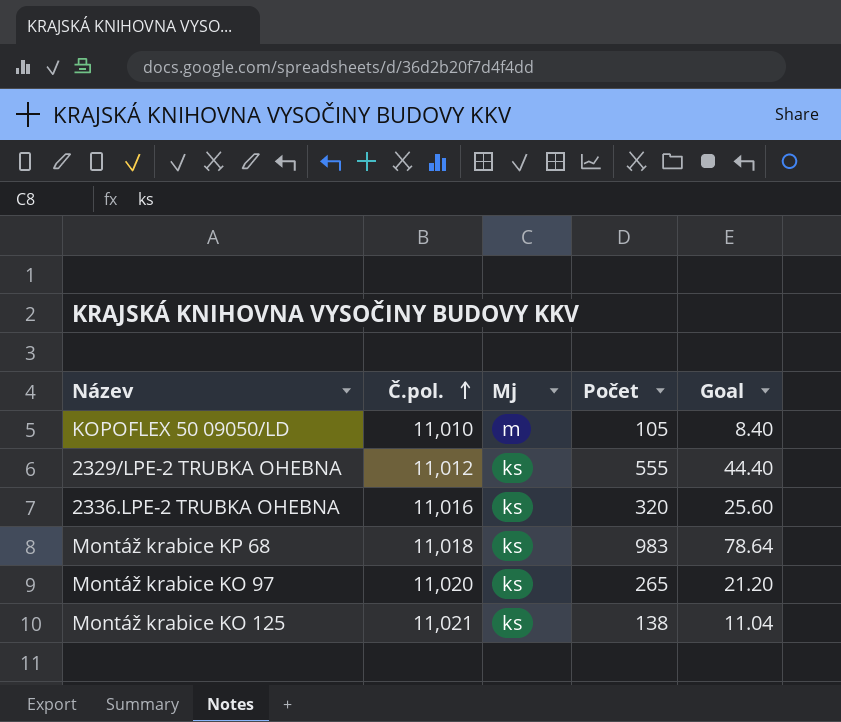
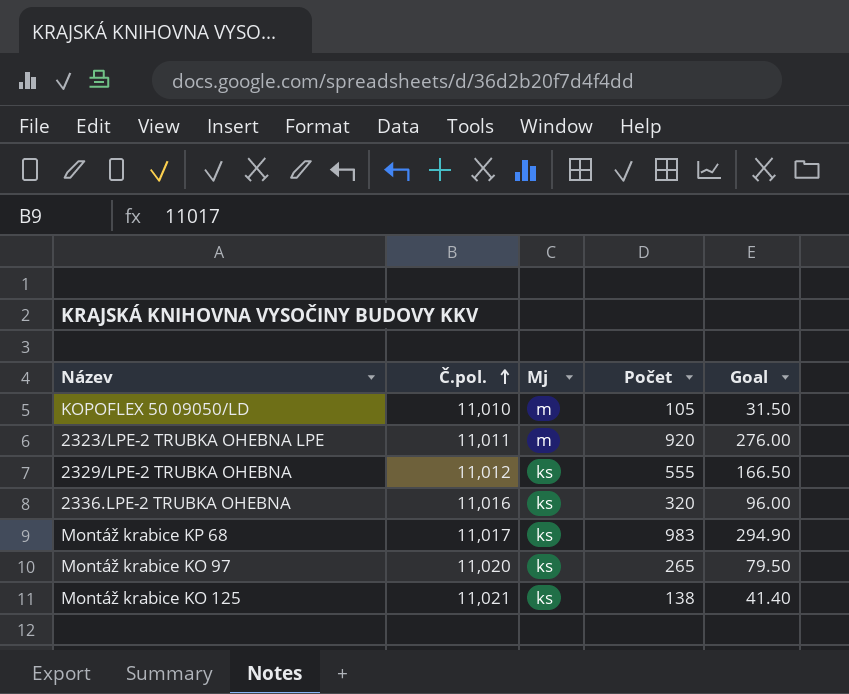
column Goal | formula: [Počet] * 0.08 -> [Počet] * 0.3
row 2323/LPE-2 TRUBKA OHEBNA LPE: none -> 11,011 | m | 920 | 276.00
Montáž krabice KP 68 | Č.pol.: 11,018 -> 11,017

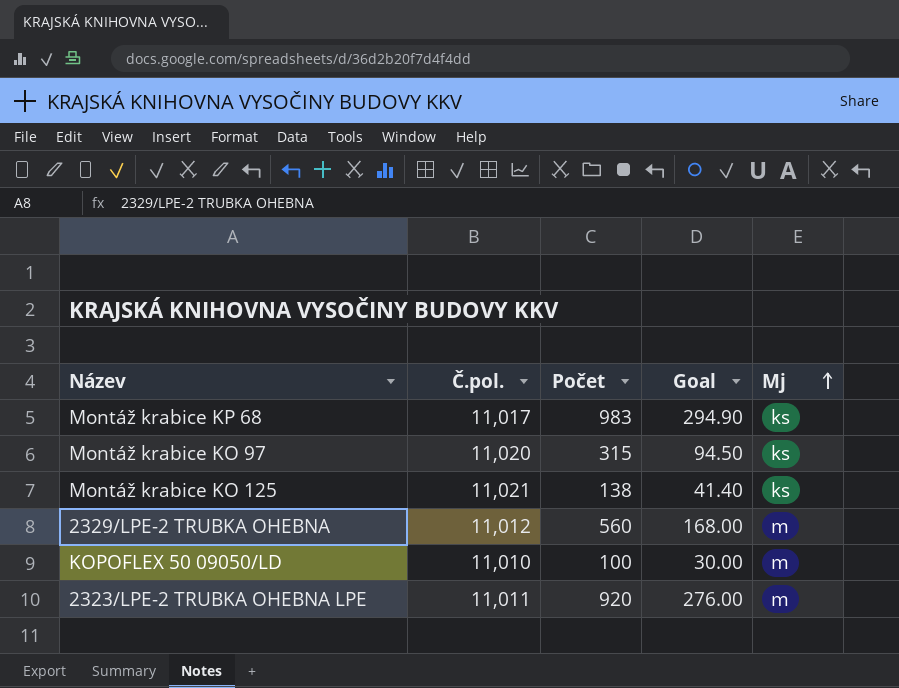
row order: Č.pol. ascending -> Mj ascending
column Mj | position: 3 -> 5
row 2336.LPE-2 TRUBKA OHEBNA: 11,016 | ks | 320 | 96.00 -> none
Montáž krabice KO 97 | Počet: 265 -> 315
Montáž krabice KO 97 | Goal: 79.50 -> 94.50
2329/LPE-2 TRUBKA OHEBNA | Počet: 555 -> 560
2329/LPE-2 TRUBKA OHEBNA | Goal: 166.50 -> 168.00
2329/LPE-2 TRUBKA OHEBNA | Mj: ks -> m
KOPOFLEX 50 09050/LD | Počet: 105 -> 100
KOPOFLEX 50 09050/LD | Goal: 31.50 -> 30.00

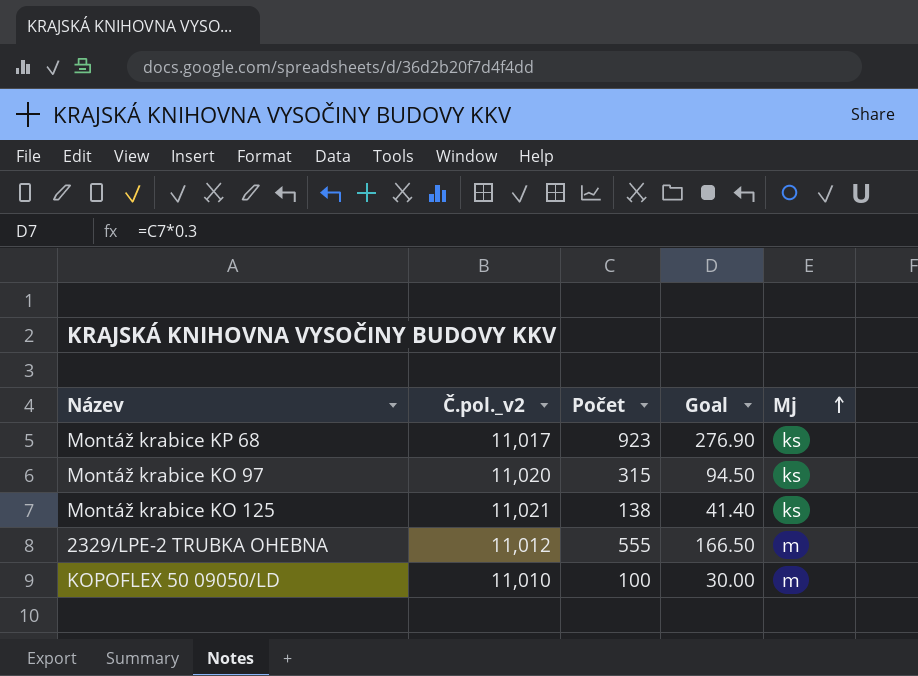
column name: Č.pol. -> Č.pol._v2
row 2323/LPE-2 TRUBKA OHEBNA LPE: 11,011 | 920 | 276.00 | m -> none
Montáž krabice KP 68 | Počet: 983 -> 923
Montáž krabice KP 68 | Goal: 294.90 -> 276.90
2329/LPE-2 TRUBKA OHEBNA | Počet: 560 -> 555
2329/LPE-2 TRUBKA OHEBNA | Goal: 168.00 -> 166.50

